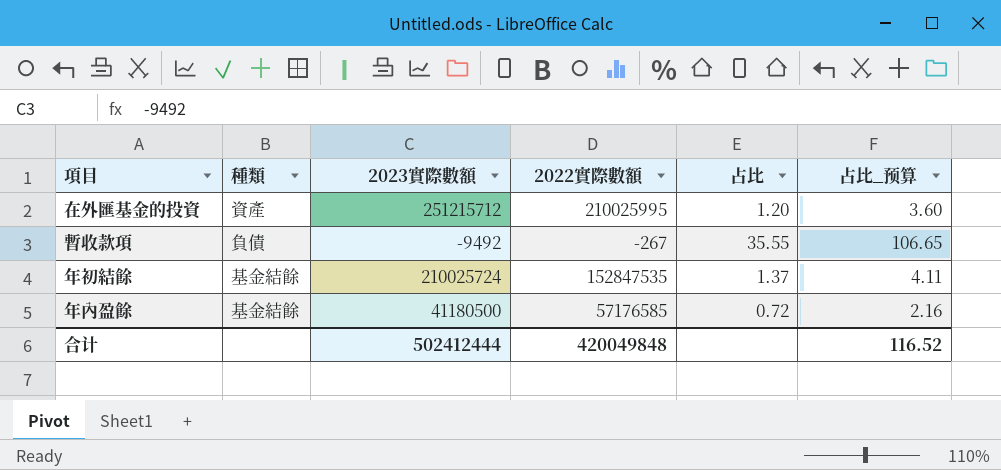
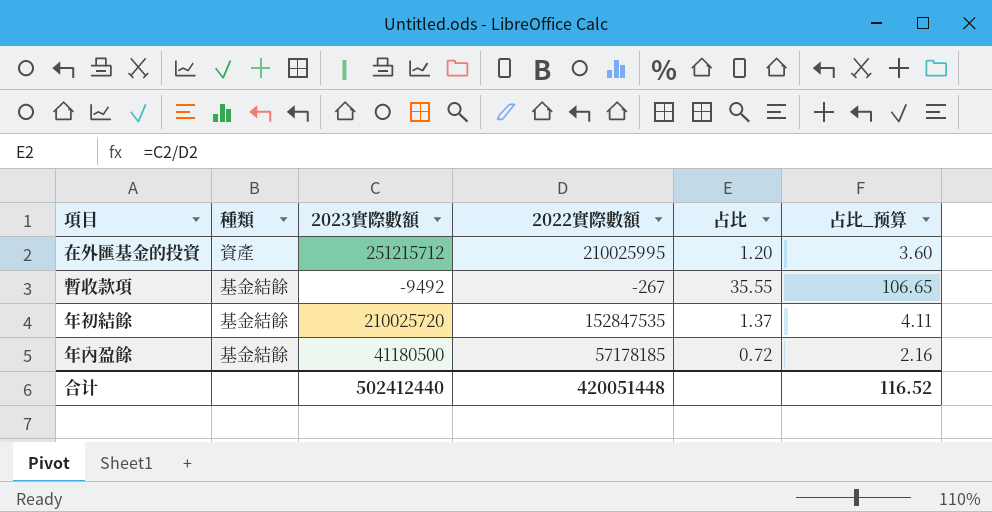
暫收款項 | 種類: 負債 -> 基金結餘
年初結餘 | 2023實際數額: 210025724 -> 210025720
年內盈餘 | 2022實際數額: 57176585 -> 57178185
合计 | 2023實際數額: 502412444 -> 502412440
合计 | 2022實際數額: 420049848 -> 420051448

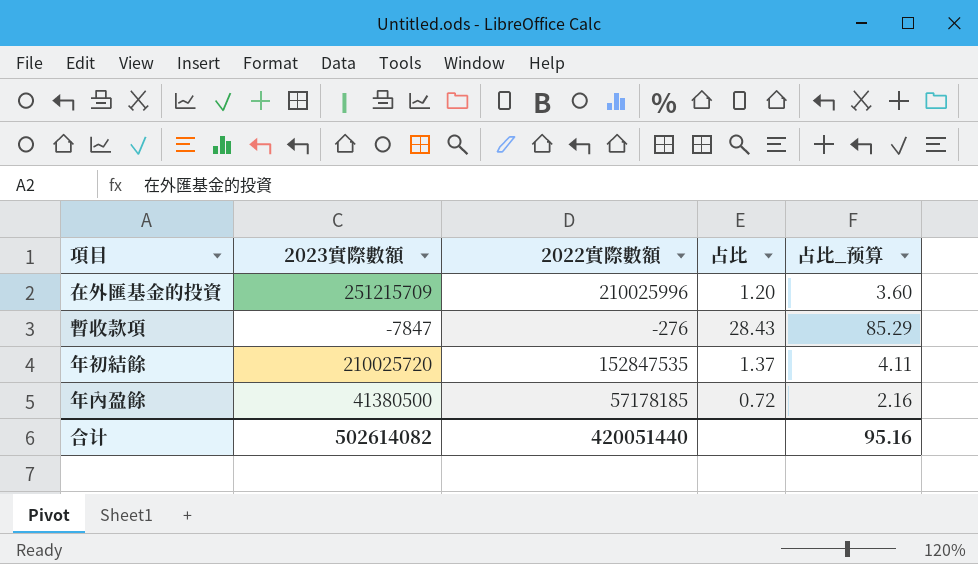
column 種類 | position: 2 -> none
在外匯基金的投資 | 2023實際數額: 251215712 -> 251215709
在外匯基金的投資 | 2022實際數額: 210025995 -> 210025996
暫收款項 | 2023實際數額: -9492 -> -7847
暫收款項 | 2022實際數額: -267 -> -276
暫收款項 | 占比: 35.55 -> 28.43
暫收款項 | 占比_预算: 106.65 -> 85.29
年內盈餘 | 2023實際數額: 41180500 -> 41380500
合计 | 2023實際數額: 502412440 -> 502614082
合计 | 2022實際數額: 420051448 -> 420051440
合计 | 占比_预算: 116.52 -> 95.16

